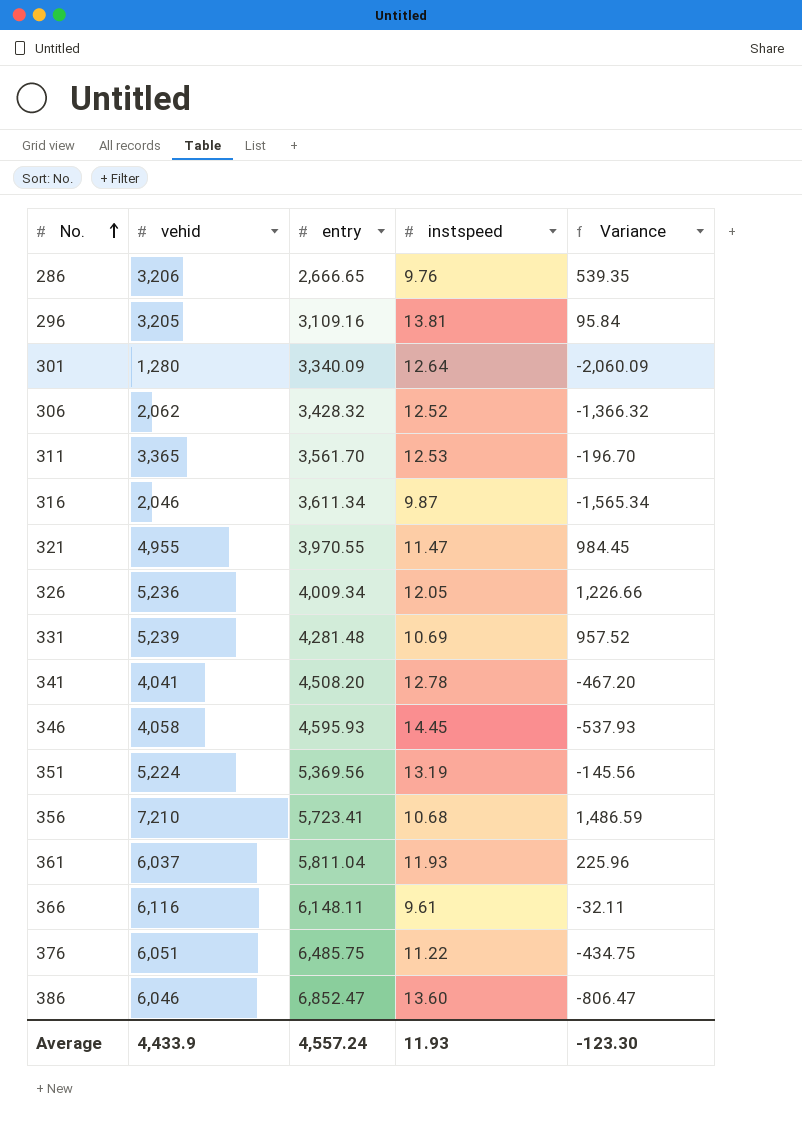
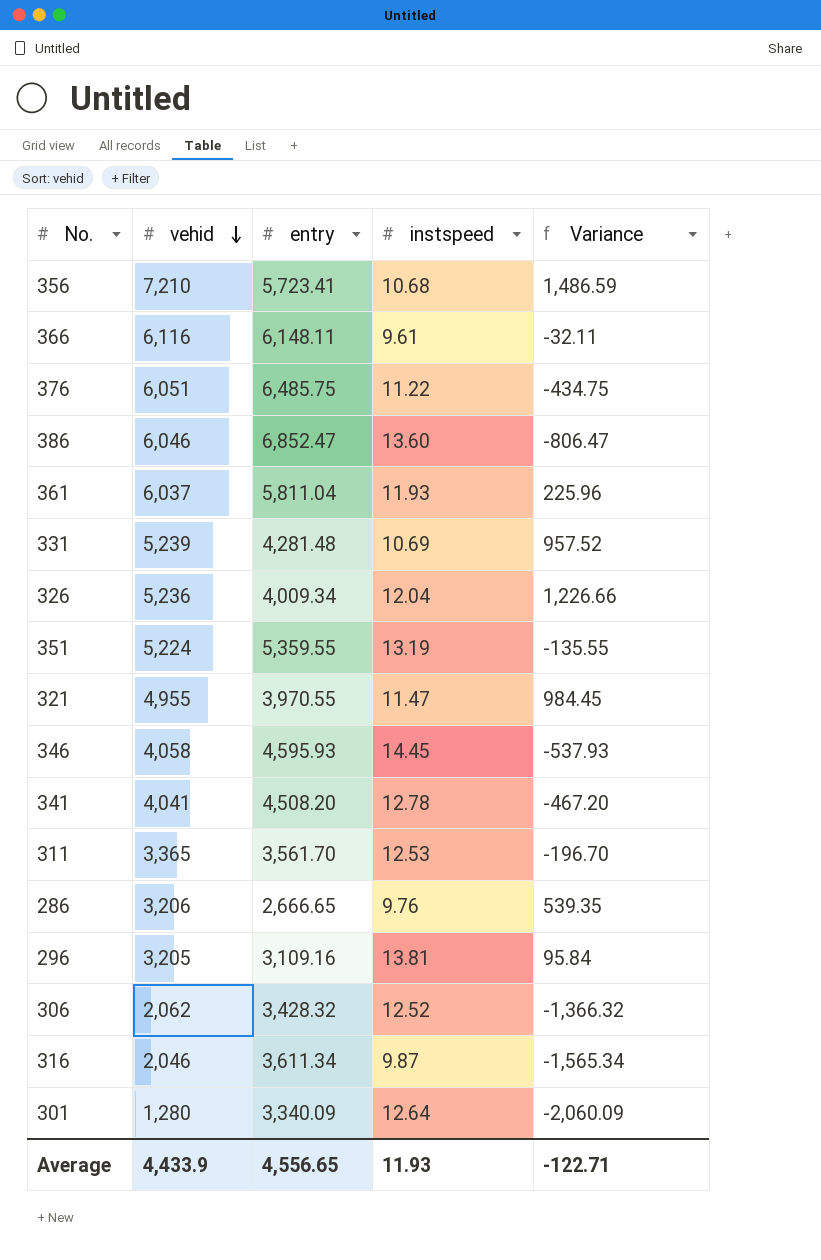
row order: No. ascending -> vehid descending
326 | instspeed: 12.05 -> 12.04
351 | entry: 5,369.56 -> 5,359.55
351 | Variance: -145.56 -> -135.55
Average | entry: 4,557.24 -> 4,556.65
Average | Variance: -123.30 -> -122.71

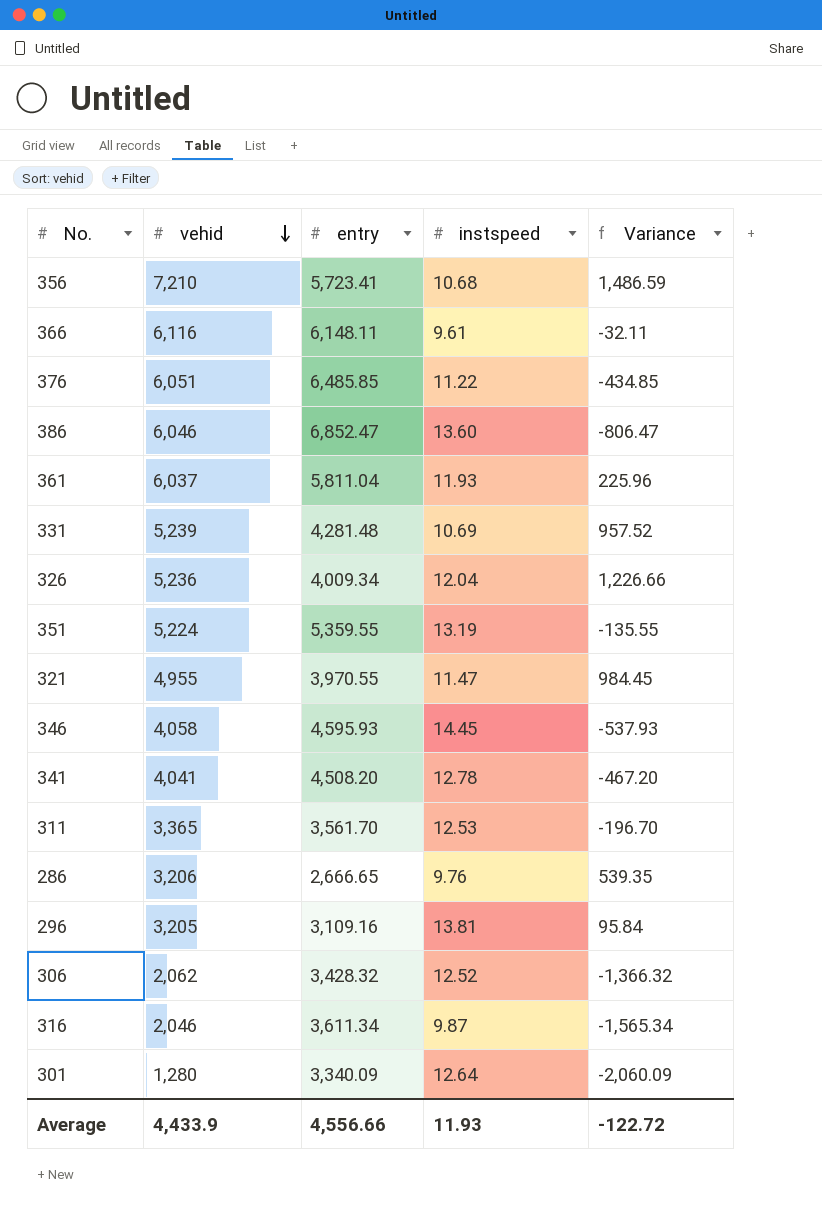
376 | entry: 6,485.75 -> 6,485.85
376 | Variance: -434.75 -> -434.85
Average | entry: 4,556.65 -> 4,556.66
Average | Variance: -122.71 -> -122.72

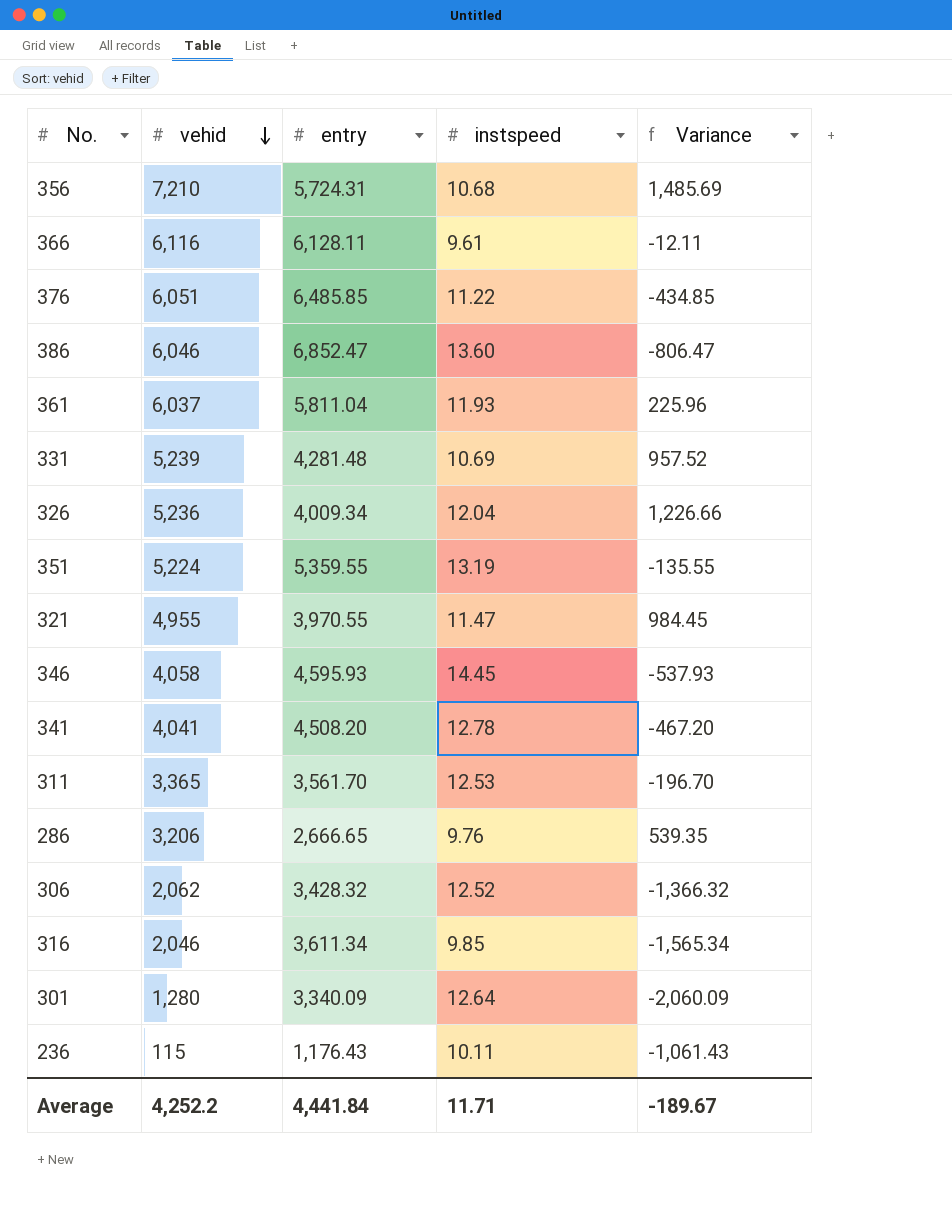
row 296: 3,205 | 3,109.16 | 13.81 | 95.84 -> none
356 | entry: 5,723.41 -> 5,724.31
356 | Variance: 1,486.59 -> 1,485.69
366 | entry: 6,148.11 -> 6,128.11
366 | Variance: -32.11 -> -12.11
316 | instspeed: 9.87 -> 9.85
row 236: none -> 115 | 1,176.43 | 10.11 | -1,061.43
Average | vehid: 4,433.9 -> 4,252.2
Average | entry: 4,556.66 -> 4,441.84
Average | instspeed: 11.93 -> 11.71
Average | Variance: -122.72 -> -189.67

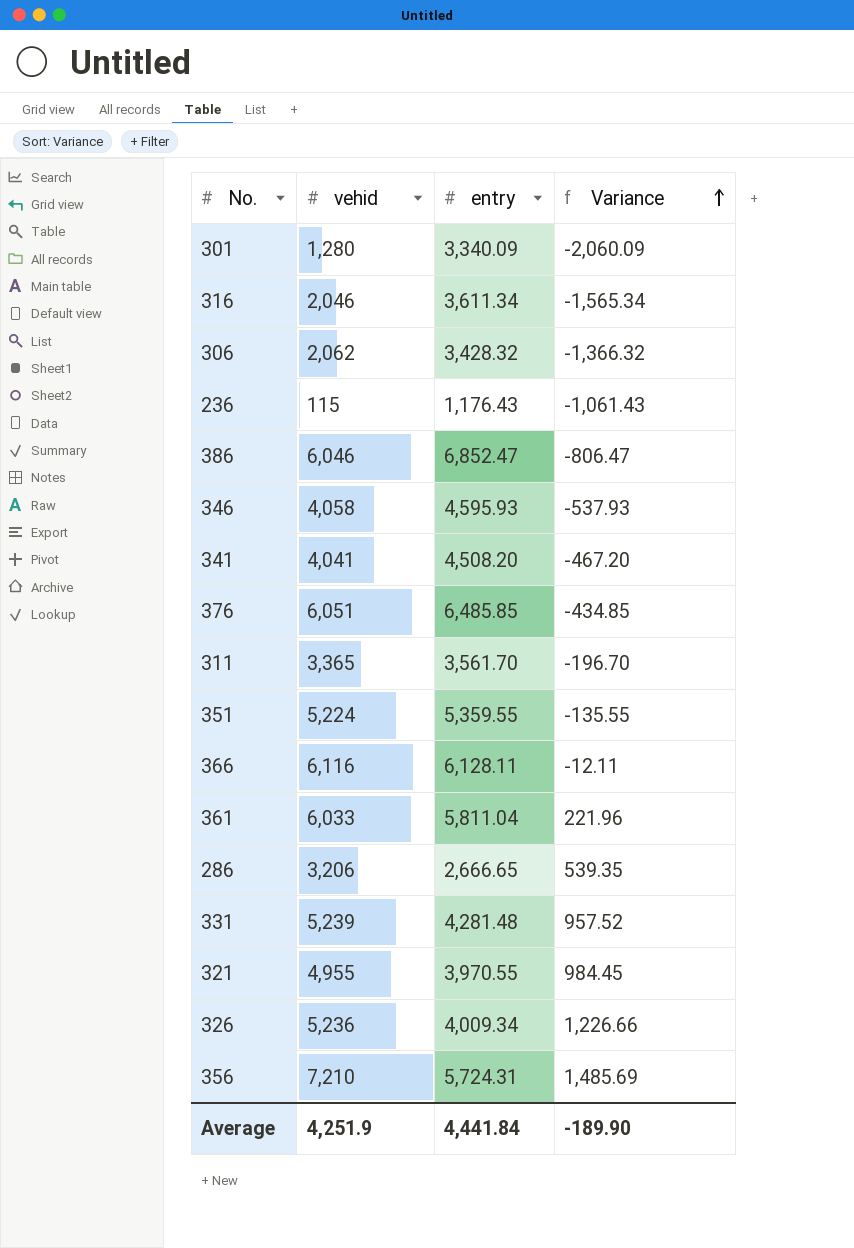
row order: vehid descending -> Variance ascending
column instspeed | position: 4 -> none
361 | vehid: 6,037 -> 6,033
361 | Variance: 225.96 -> 221.96
Average | vehid: 4,252.2 -> 4,251.9
Average | Variance: -189.67 -> -189.90

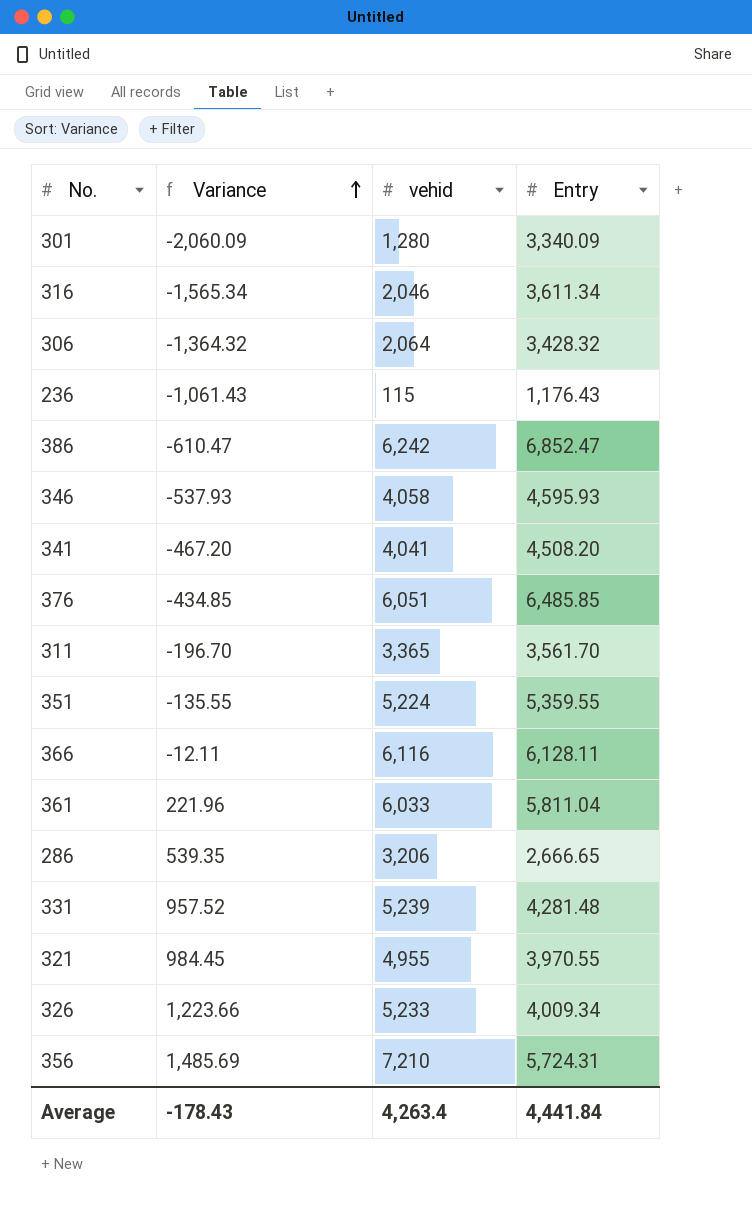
column Variance | position: 4 -> 2
column name: entry -> Entry
306 | Variance: -1,366.32 -> -1,364.32
306 | vehid: 2,062 -> 2,064
386 | Variance: -806.47 -> -610.47
386 | vehid: 6,046 -> 6,242
326 | Variance: 1,226.66 -> 1,223.66
326 | vehid: 5,236 -> 5,233
Average | Variance: -189.90 -> -178.43
Average | vehid: 4,251.9 -> 4,263.4

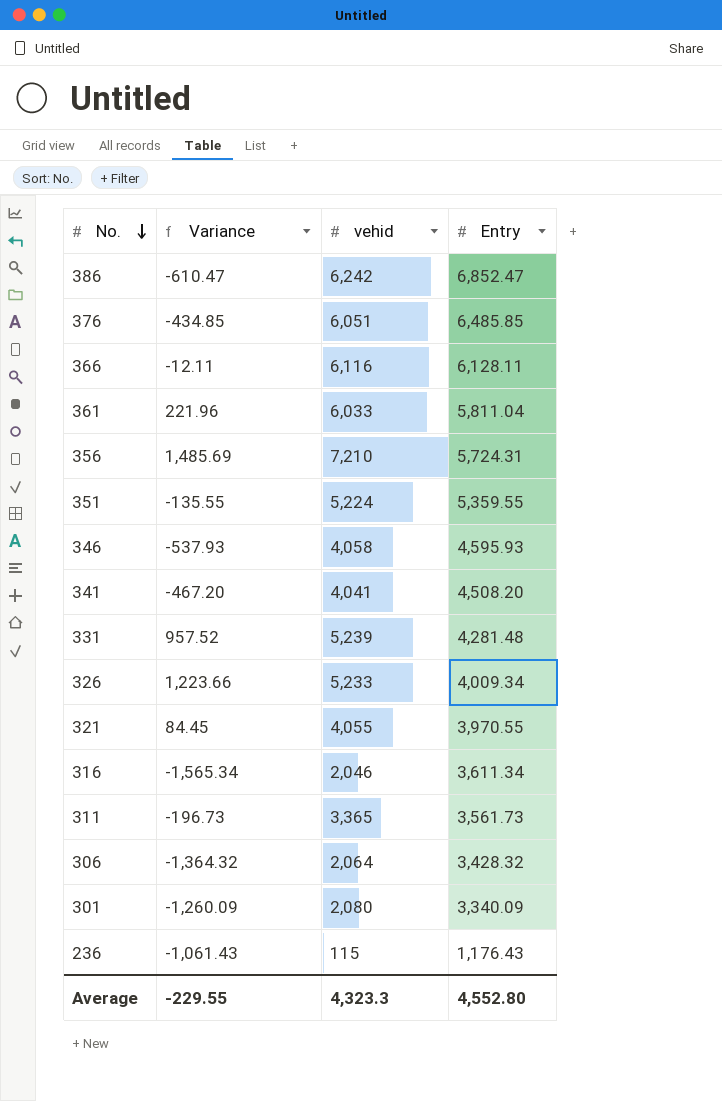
row order: Variance ascending -> No. descending
row 286: 539.35 | 3,206 | 2,666.65 -> none
321 | Variance: 984.45 -> 84.45
321 | vehid: 4,955 -> 4,055
311 | Variance: -196.70 -> -196.73
311 | Entry: 3,561.70 -> 3,561.73
301 | Variance: -2,060.09 -> -1,260.09
301 | vehid: 1,280 -> 2,080
Average | Variance: -178.43 -> -229.55
Average | vehid: 4,263.4 -> 4,323.3
Average | Entry: 4,441.84 -> 4,552.80

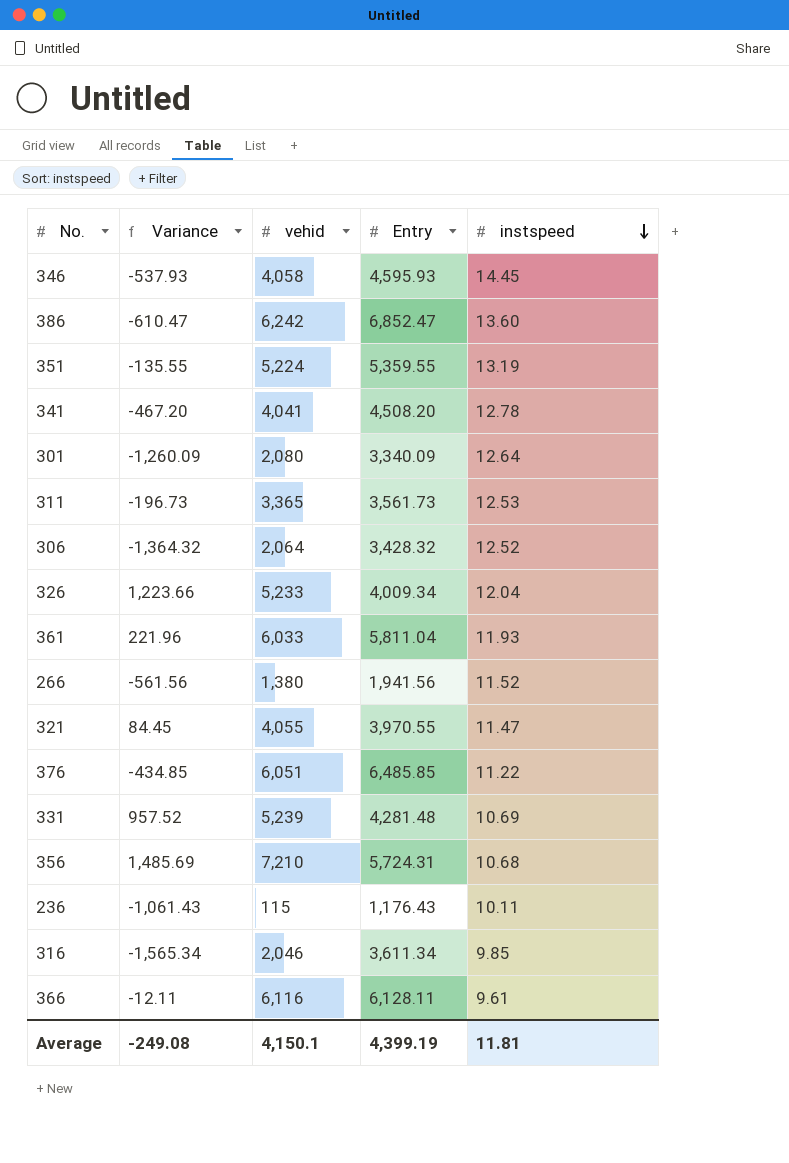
row order: No. descending -> instspeed descending
column instspeed | position: none -> 5
row 266: none -> -561.56 | 1,380 | 1,941.56 | 11.52
Average | Variance: -229.55 -> -249.08
Average | vehid: 4,323.3 -> 4,150.1
Average | Entry: 4,552.80 -> 4,399.19

